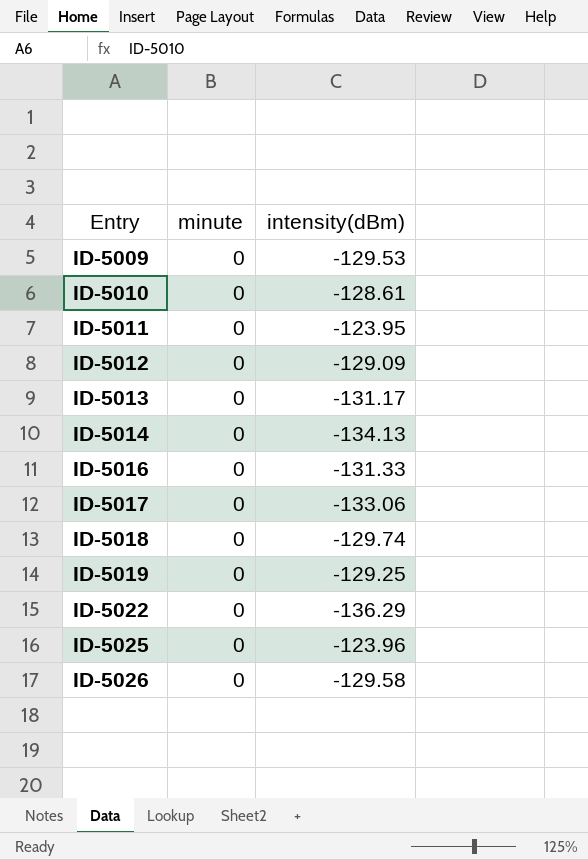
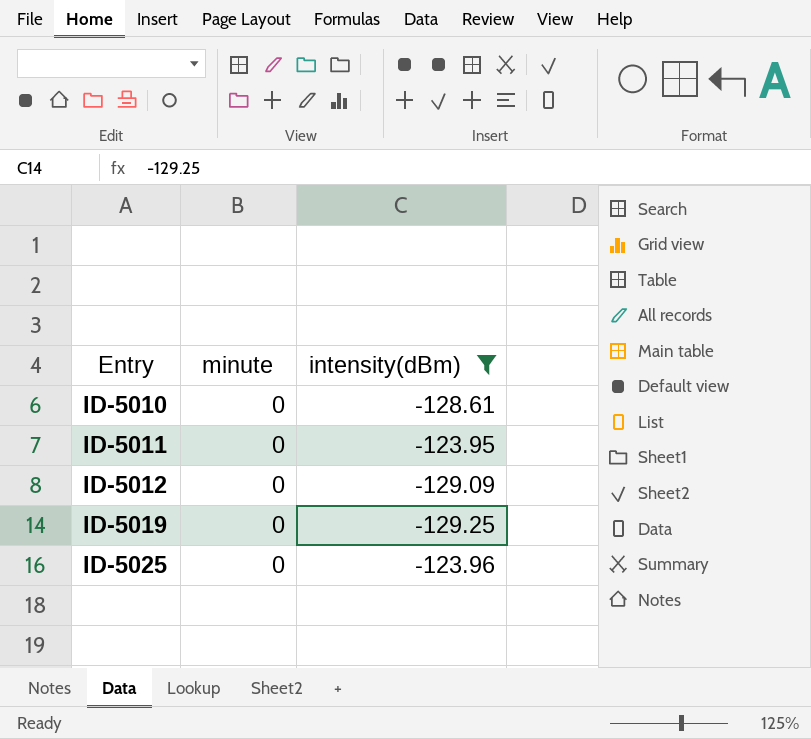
filter: none -> intensity(dBm) >= -129.25

